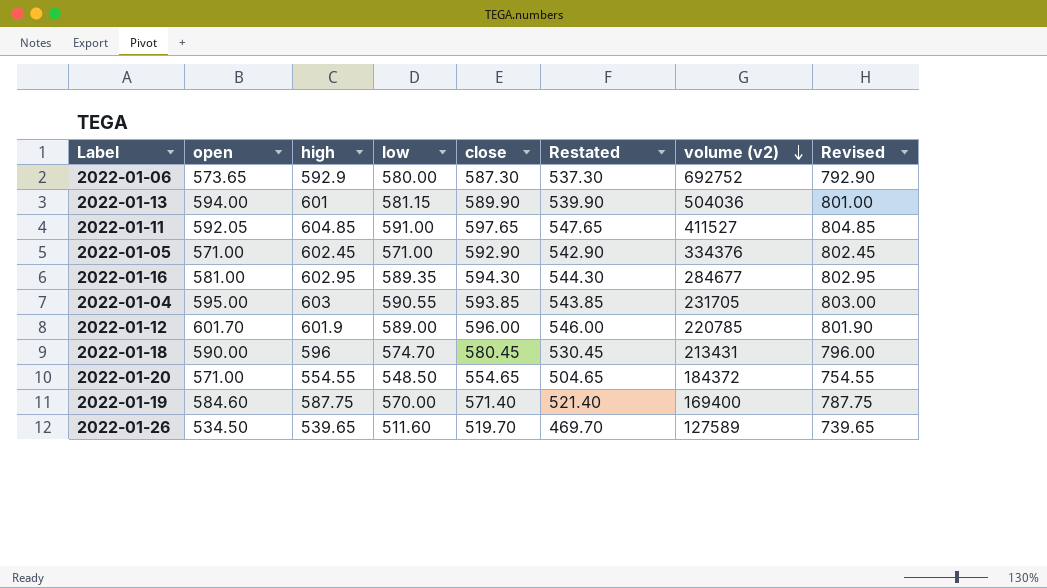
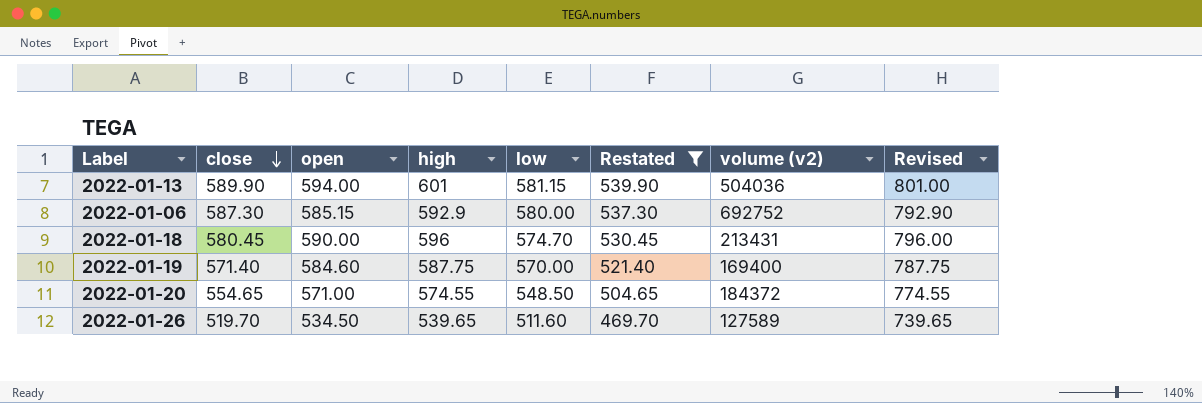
filter: none -> Restated <= 539.90
row order: volume (v2) descending -> close descending
column close | position: 5 -> 2
2022-01-06 | open: 573.65 -> 585.15
2022-01-20 | high: 554.55 -> 574.55
2022-01-20 | Revised: 754.55 -> 774.55

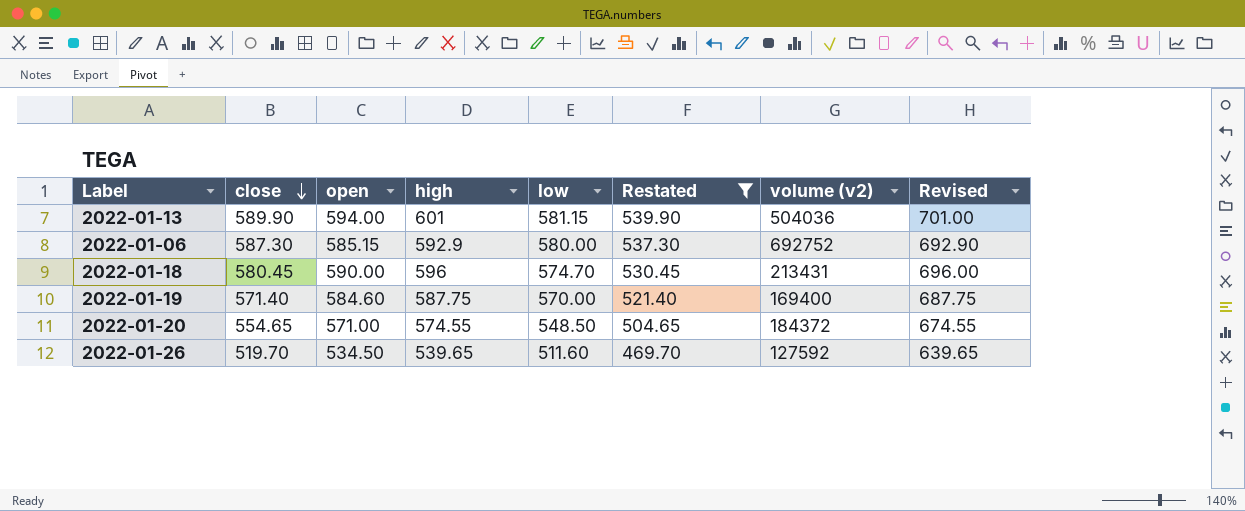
column Revised | formula: [high] + 200 -> [high] + 100
2022-01-26 | volume (v2): 127589 -> 127592

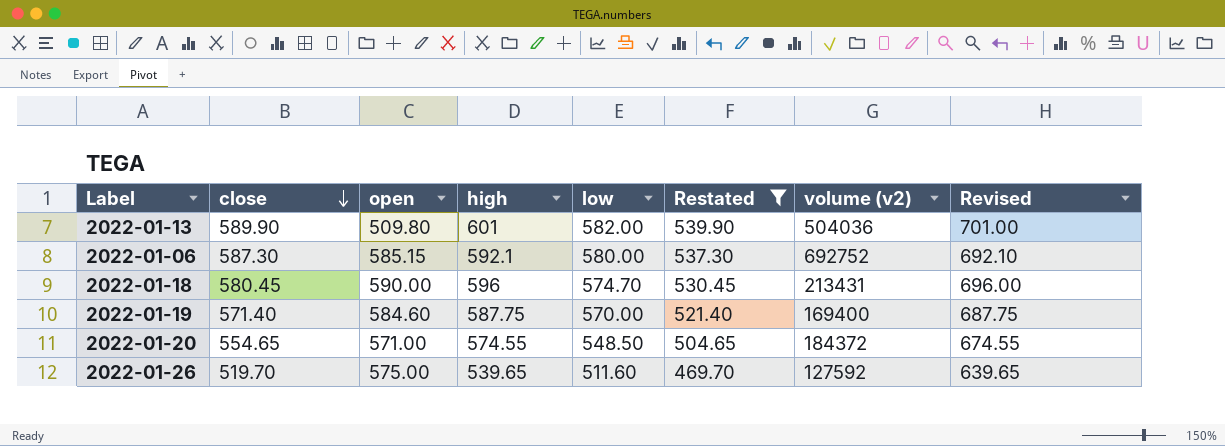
2022-01-13 | open: 594.00 -> 509.80
2022-01-13 | low: 581.15 -> 582.00
2022-01-06 | high: 592.9 -> 592.1
2022-01-06 | Revised: 692.90 -> 692.10
2022-01-26 | open: 534.50 -> 575.00

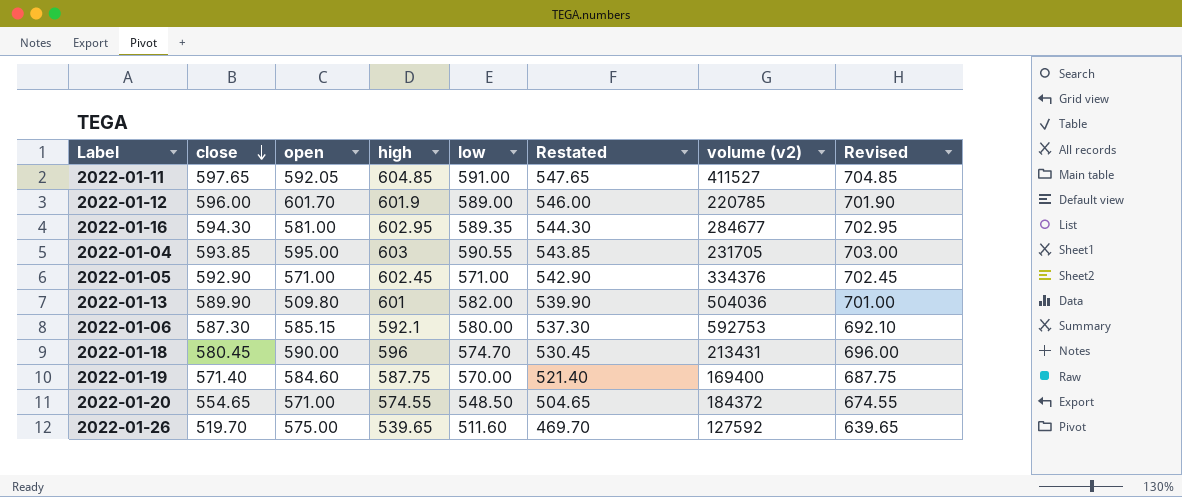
filter: Restated <= 539.90 -> none
2022-01-06 | volume (v2): 692752 -> 592753

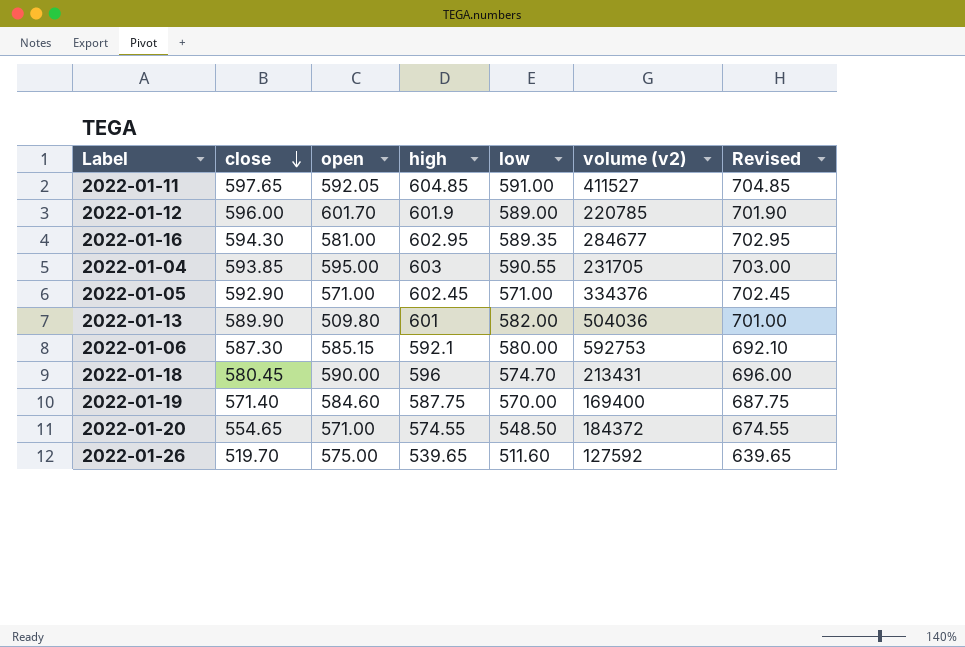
column Restated | formula: [close] - 50 -> none

